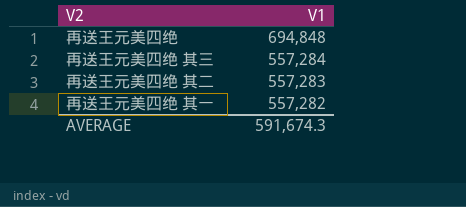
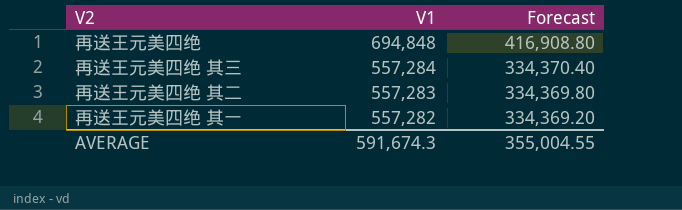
column Forecast | formula: none -> [V1] * 0.6

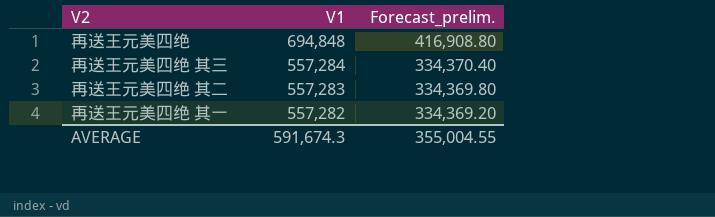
column name: Forecast -> Forecast_prelim.

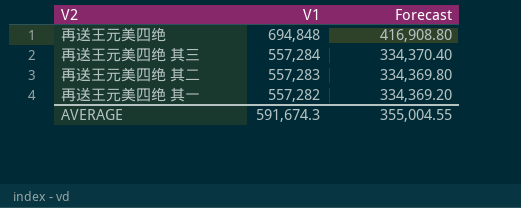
column name: Forecast_prelim. -> Forecast

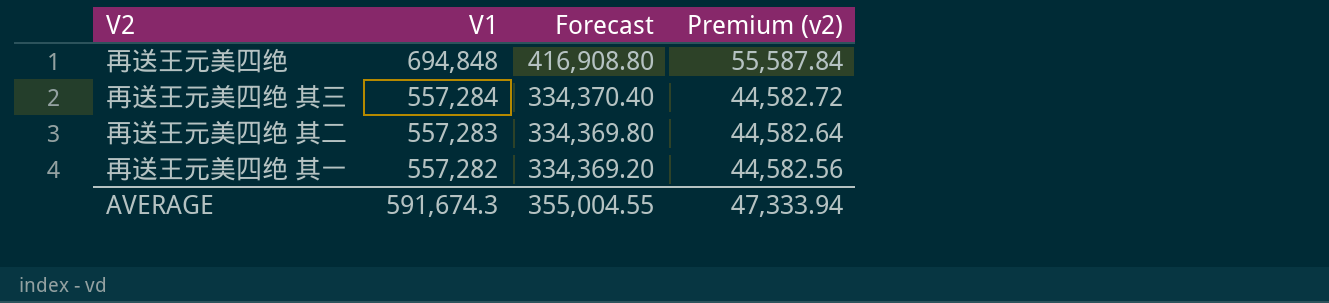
column Premium (v2) | formula: none -> [V1] * 0.08

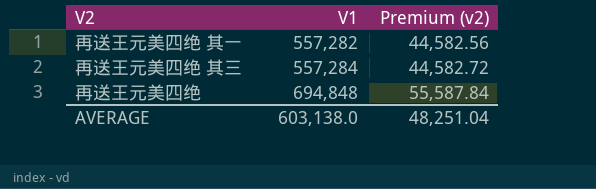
row order: V1 descending -> V1 ascending
column Forecast | formula: [V1] * 0.6 -> none
row 再送王元美四绝 其二: 557,283 | 334,369.80 | 44,582.64 -> none
AVERAGE | V1: 591,674.3 -> 603,138.0
AVERAGE | Premium (v2): 47,333.94 -> 48,251.04

